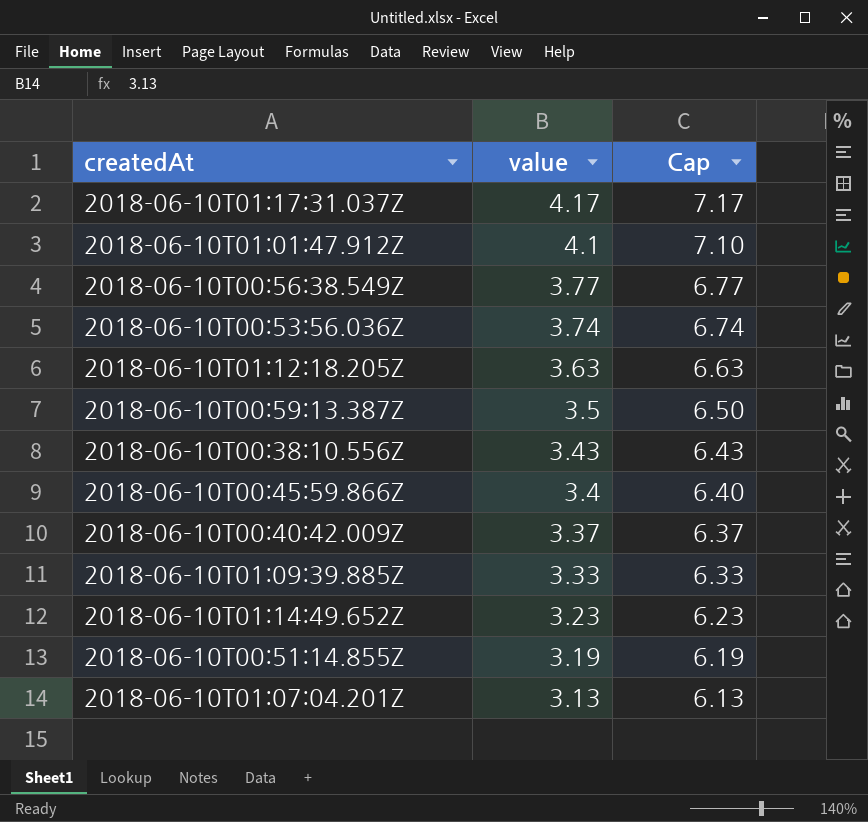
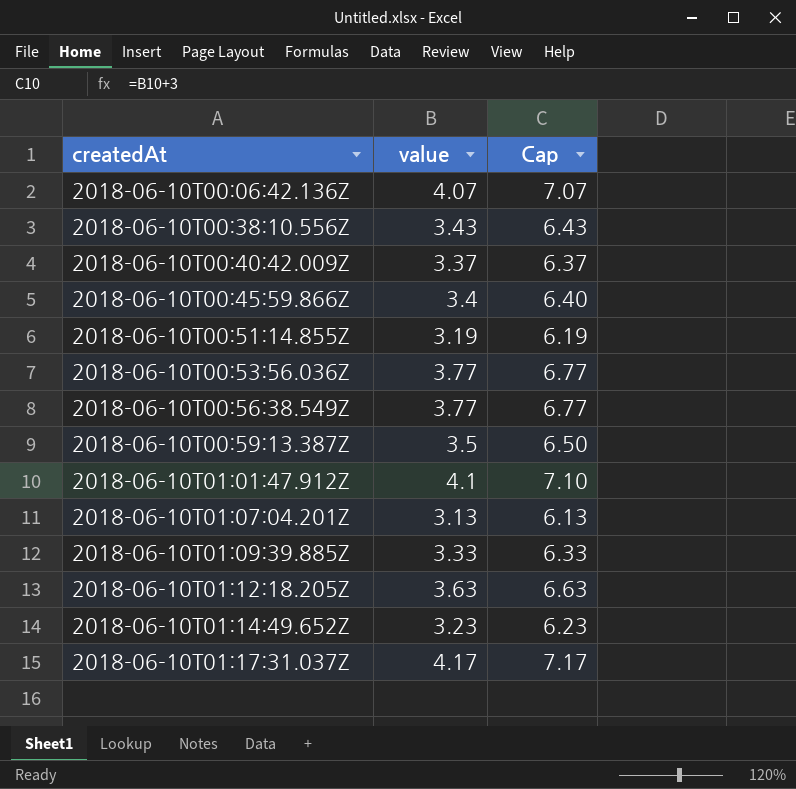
row order: value descending -> createdAt ascending
row 2018-06-10T00:06:42.136Z: none -> 4.07 | 7.07
2018-06-10T00:53:56.036Z | value: 3.74 -> 3.77
2018-06-10T00:53:56.036Z | Cap: 6.74 -> 6.77

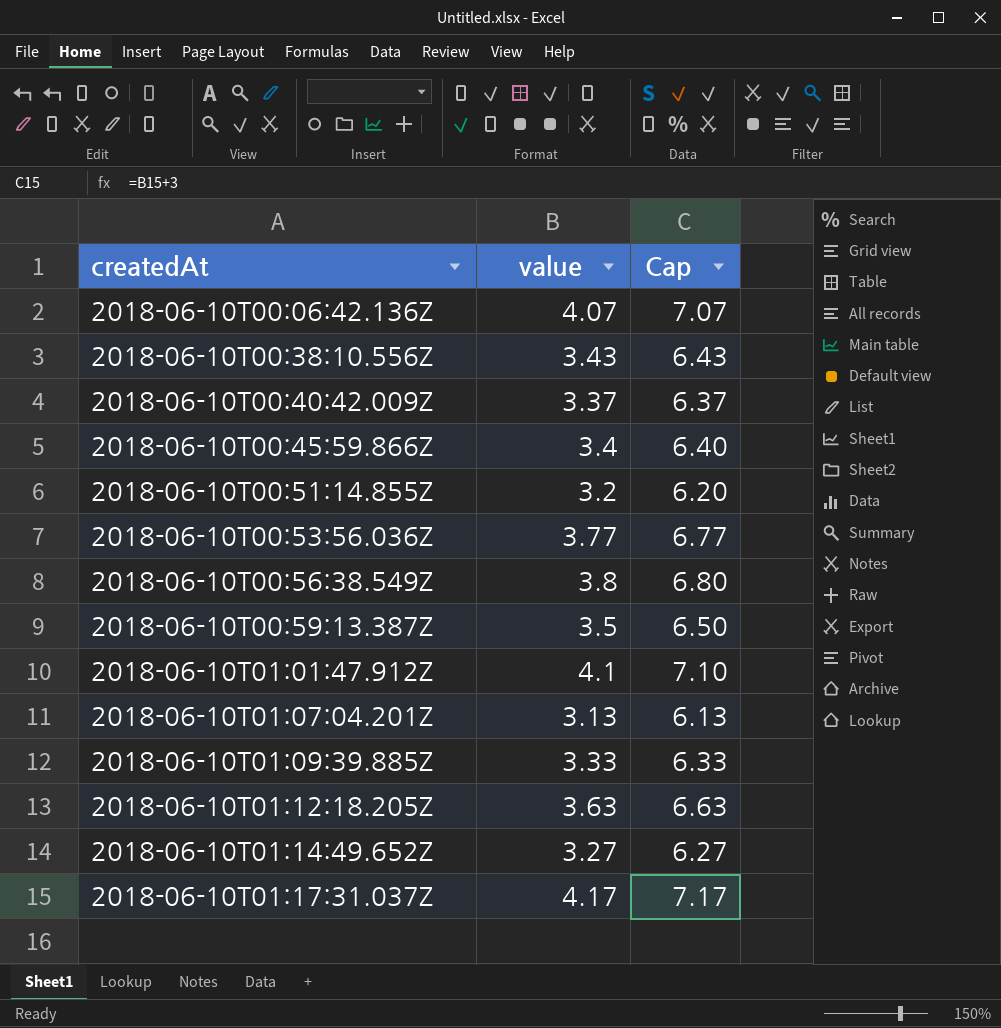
2018-06-10T00:51:14.855Z | value: 3.19 -> 3.2
2018-06-10T00:51:14.855Z | Cap: 6.19 -> 6.20
2018-06-10T00:56:38.549Z | value: 3.77 -> 3.8
2018-06-10T00:56:38.549Z | Cap: 6.77 -> 6.80
2018-06-10T01:14:49.652Z | value: 3.23 -> 3.27
2018-06-10T01:14:49.652Z | Cap: 6.23 -> 6.27

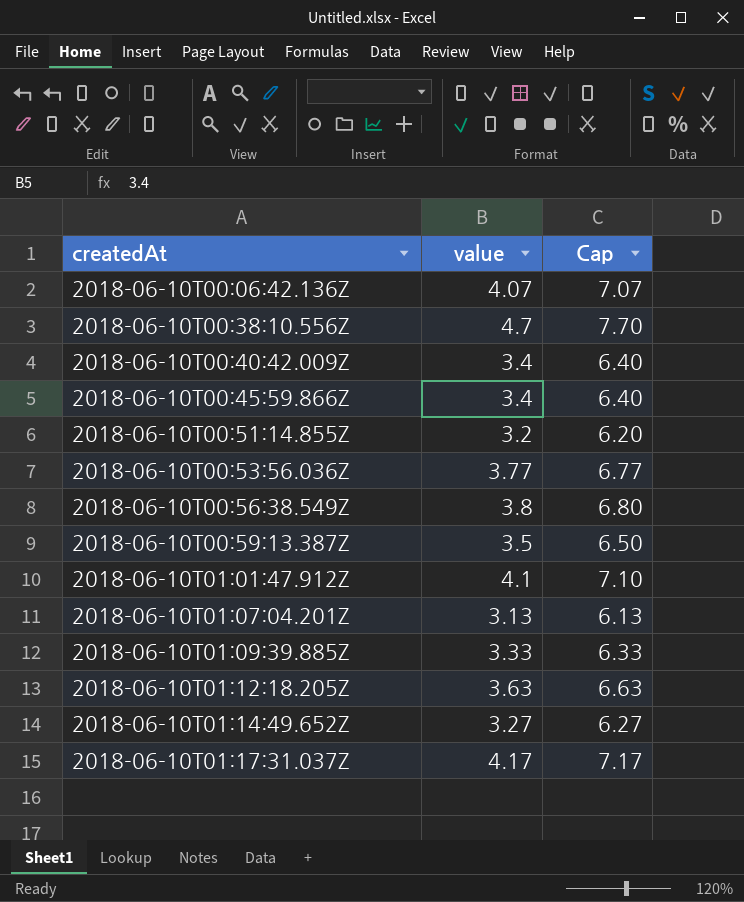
2018-06-10T00:38:10.556Z | value: 3.43 -> 4.7
2018-06-10T00:38:10.556Z | Cap: 6.43 -> 7.70
2018-06-10T00:40:42.009Z | value: 3.37 -> 3.4
2018-06-10T00:40:42.009Z | Cap: 6.37 -> 6.40

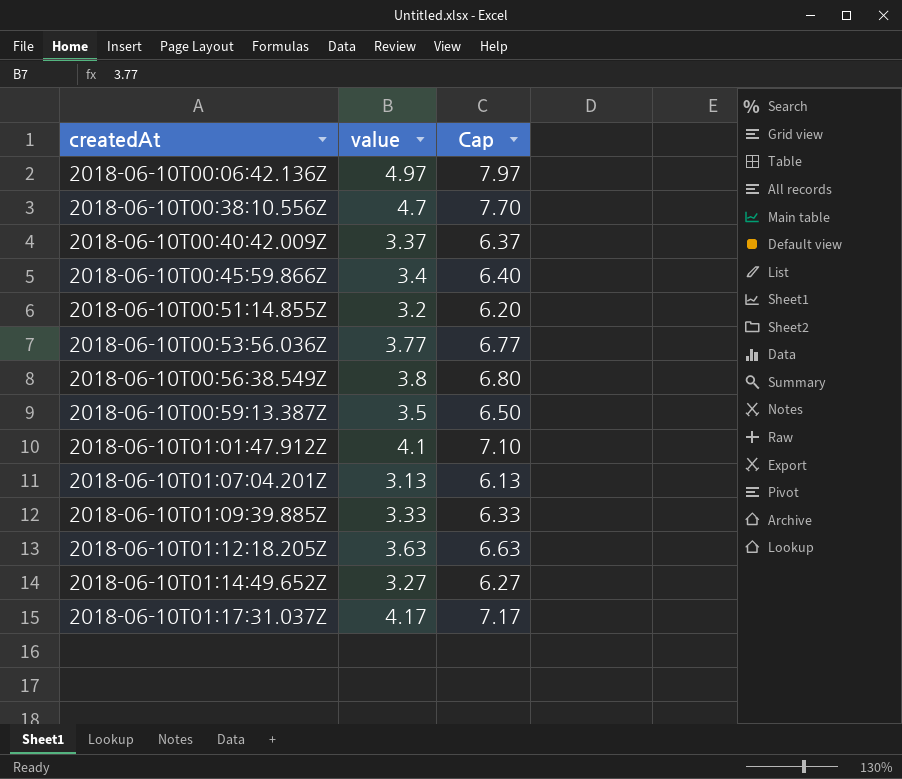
2018-06-10T00:06:42.136Z | value: 4.07 -> 4.97
2018-06-10T00:06:42.136Z | Cap: 7.07 -> 7.97
2018-06-10T00:40:42.009Z | value: 3.4 -> 3.37
2018-06-10T00:40:42.009Z | Cap: 6.40 -> 6.37

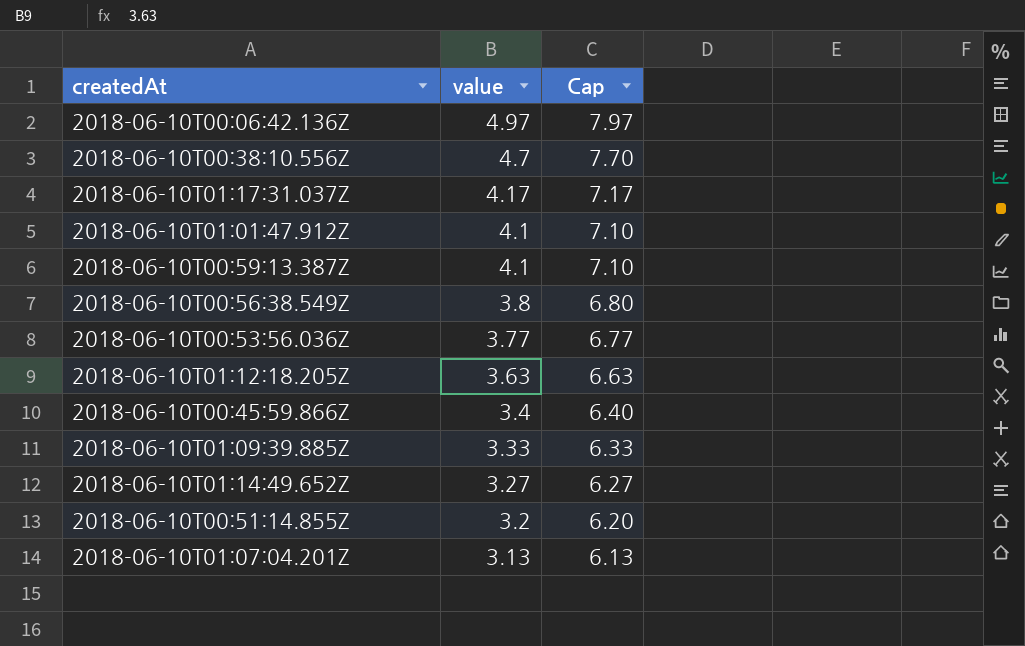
row order: createdAt ascending -> value descending
row 2018-06-10T00:40:42.009Z: 3.37 | 6.37 -> none
2018-06-10T00:59:13.387Z | value: 3.5 -> 4.1
2018-06-10T00:59:13.387Z | Cap: 6.50 -> 7.10

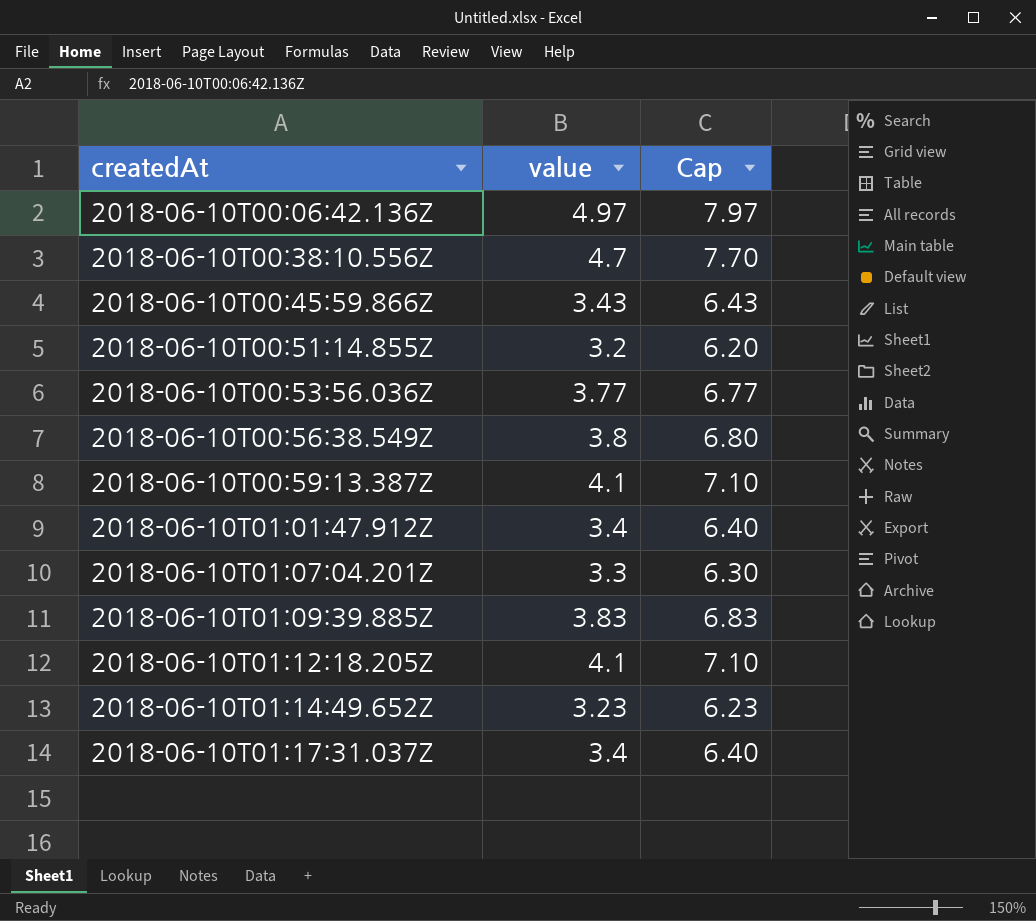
row order: value descending -> createdAt ascending
2018-06-10T00:45:59.866Z | value: 3.4 -> 3.43
2018-06-10T00:45:59.866Z | Cap: 6.40 -> 6.43
2018-06-10T01:01:47.912Z | value: 4.1 -> 3.4
2018-06-10T01:01:47.912Z | Cap: 7.10 -> 6.40
2018-06-10T01:07:04.201Z | value: 3.13 -> 3.3
2018-06-10T01:07:04.201Z | Cap: 6.13 -> 6.30
2018-06-10T01:09:39.885Z | value: 3.33 -> 3.83
2018-06-10T01:09:39.885Z | Cap: 6.33 -> 6.83
2018-06-10T01:12:18.205Z | value: 3.63 -> 4.1
2018-06-10T01:12:18.205Z | Cap: 6.63 -> 7.10
2018-06-10T01:14:49.652Z | value: 3.27 -> 3.23
2018-06-10T01:14:49.652Z | Cap: 6.27 -> 6.23
2018-06-10T01:17:31.037Z | value: 4.17 -> 3.4
2018-06-10T01:17:31.037Z | Cap: 7.17 -> 6.40

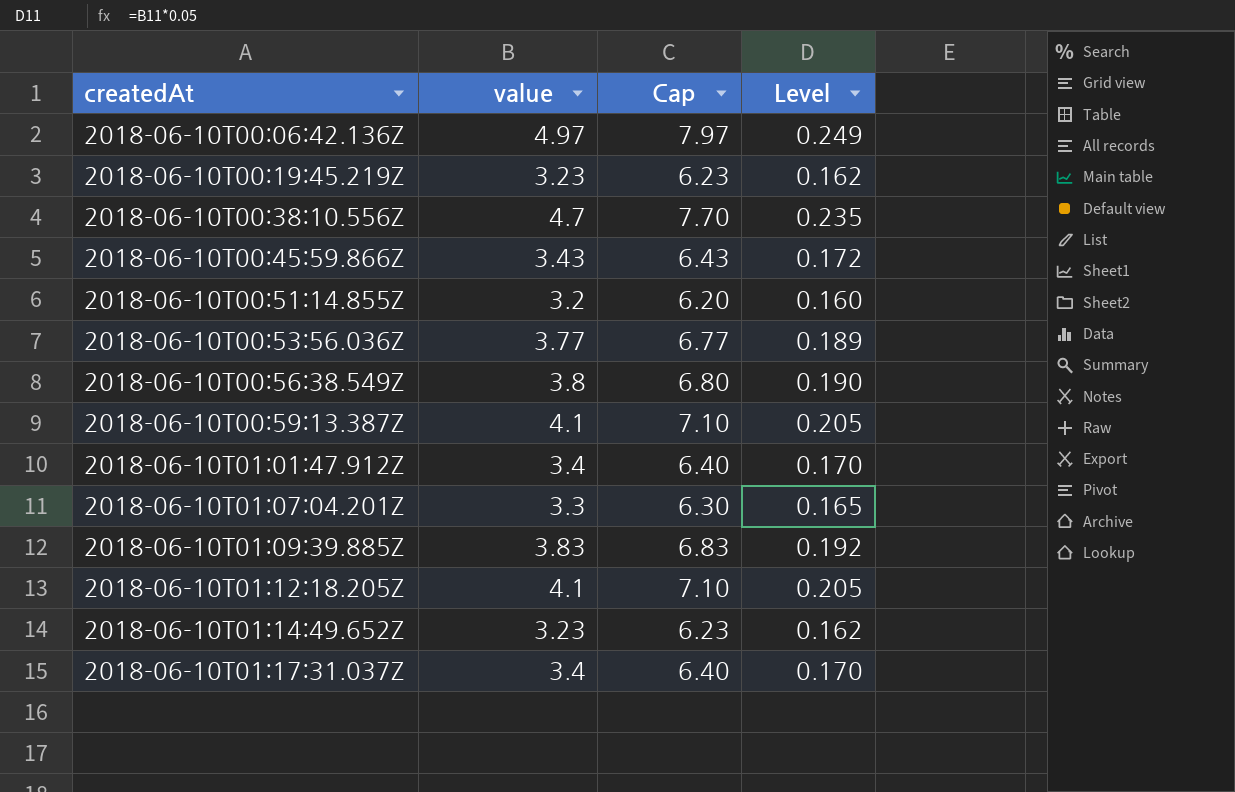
column Level | formula: none -> [value] * 0.05
row 2018-06-10T00:19:45.219Z: none -> 3.23 | 6.23 | 0.162

